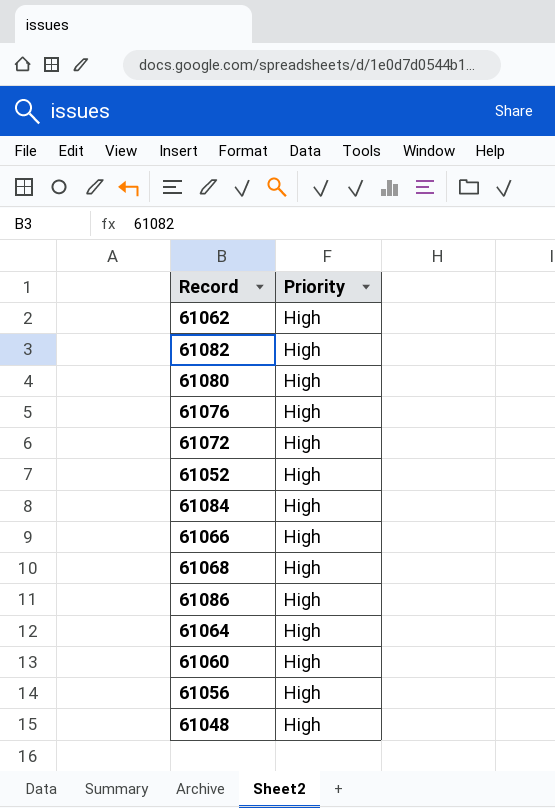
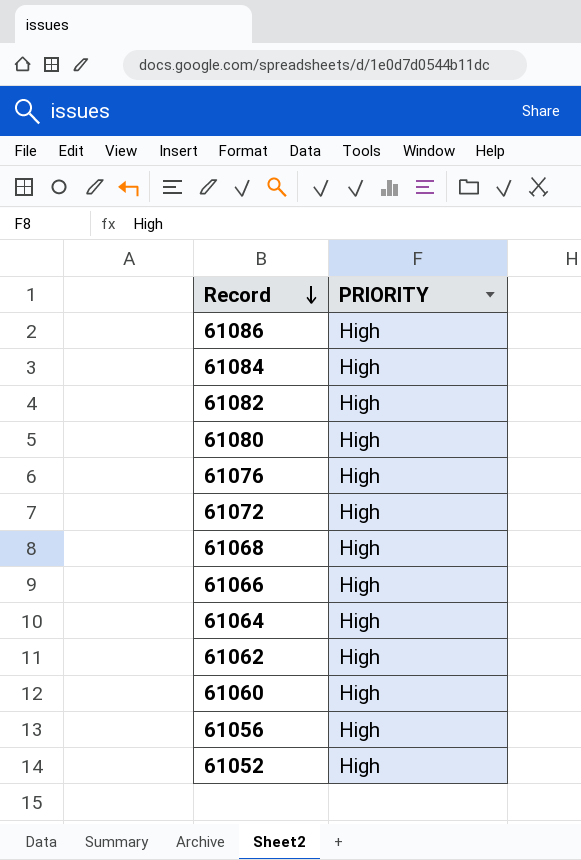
row order: none -> Record descending
column name: Priority -> PRIORITY
row 61048: High -> none

